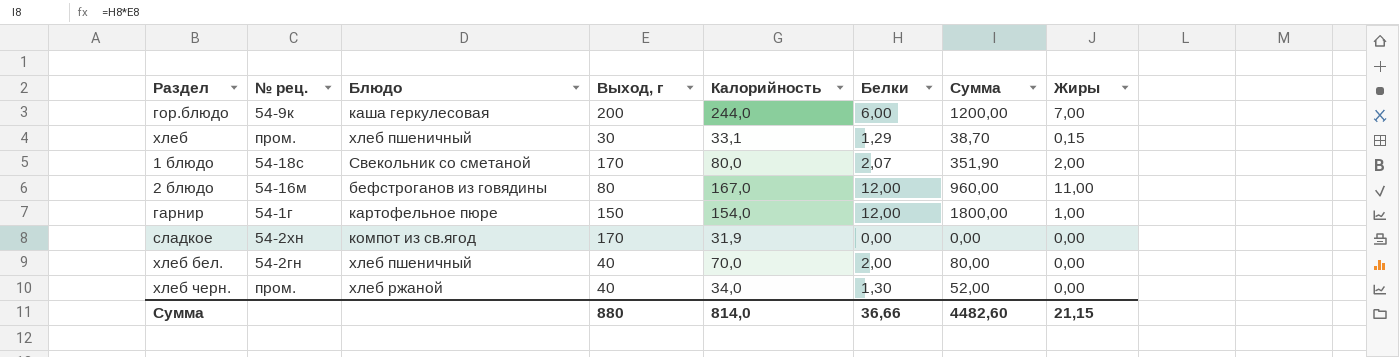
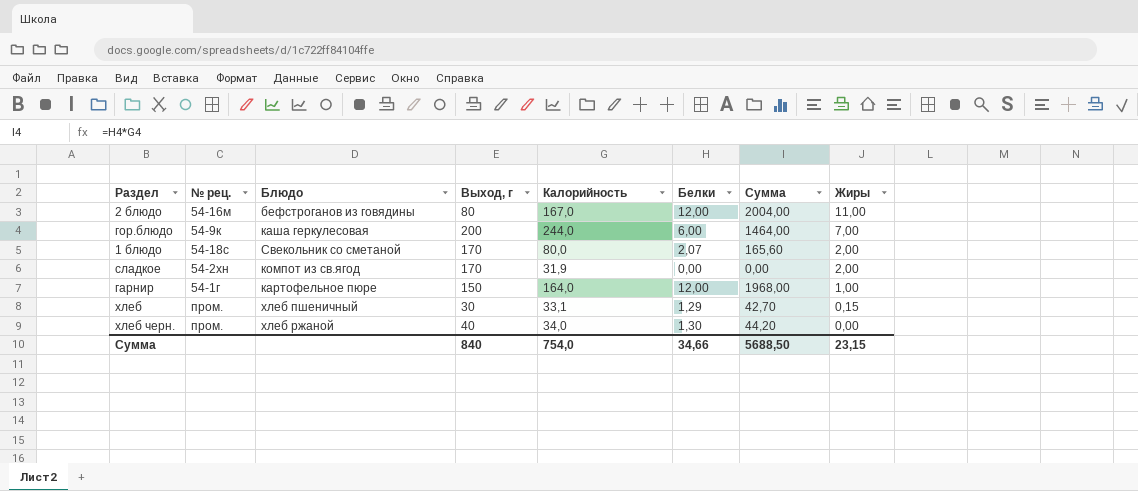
row order: none -> Жиры descending
column Сумма | formula: [Выход, г] * [Белки] -> [Калорийность] * [Белки]
row хлеб бел.: 54-2гн | хлеб пшеничный | 40 | 70,0 | 2,00 | 80,00 | 0,00 -> none
сладкое | Жиры: 0,00 -> 2,00
гарнир | Калорийность: 154,0 -> 164,0
Сумма | Выход, г: 880 -> 840
Сумма | Калорийность: 814,0 -> 754,0
Сумма | Белки: 36,66 -> 34,66
Сумма | Сумма: 4482,60 -> 5688,50
Сумма | Жиры: 21,15 -> 23,15

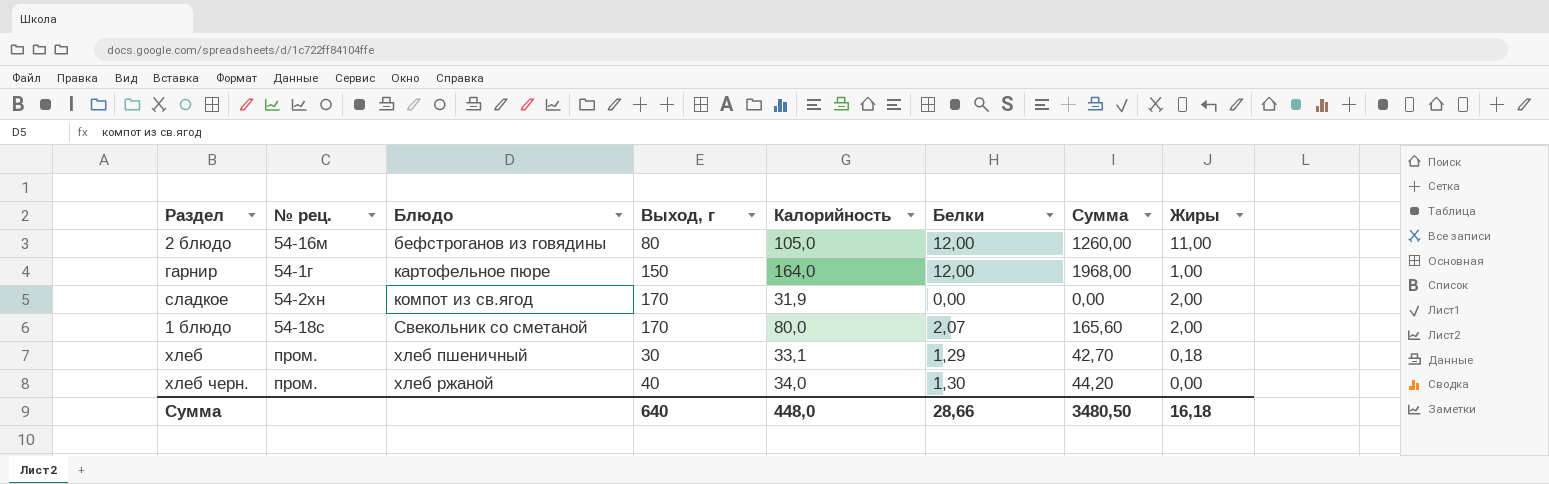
row order: Жиры descending -> Блюдо ascending
row гор.блюдо: 54-9к | каша геркулесовая | 200 | 244,0 | 6,00 | 1464,00 | 7,00 -> none
2 блюдо | Калорийность: 167,0 -> 105,0
2 блюдо | Сумма: 2004,00 -> 1260,00
хлеб | Жиры: 0,15 -> 0,18
Сумма | Выход, г: 840 -> 640
Сумма | Калорийность: 754,0 -> 448,0
Сумма | Белки: 34,66 -> 28,66
Сумма | Сумма: 5688,50 -> 3480,50
Сумма | Жиры: 23,15 -> 16,18

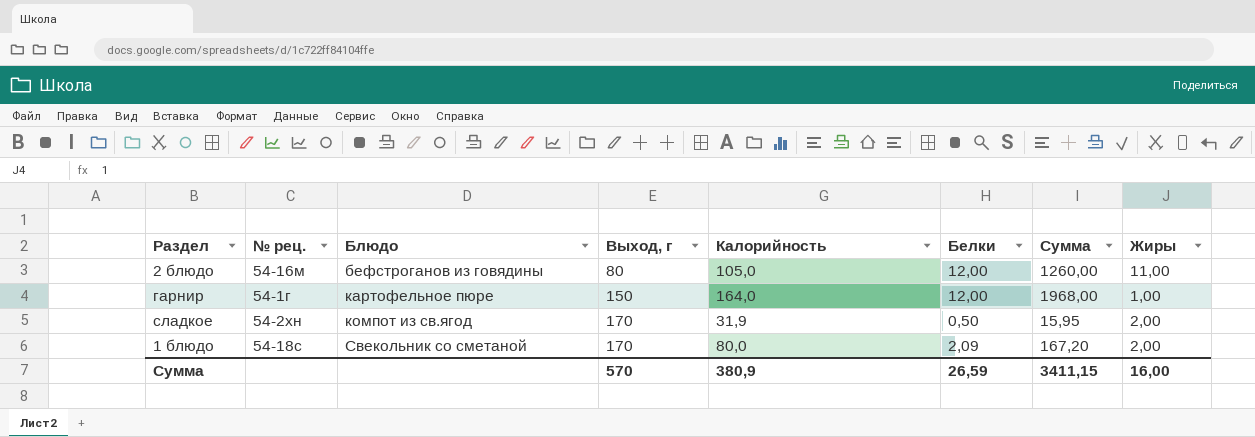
row хлеб: пром. | хлеб пшеничный | 30 | 33,1 | 1,29 | 42,70 | 0,18 -> none
row хлеб черн.: пром. | хлеб ржаной | 40 | 34,0 | 1,30 | 44,20 | 0,00 -> none
сладкое | Белки: 0,00 -> 0,50
сладкое | Сумма: 0,00 -> 15,95
1 блюдо | Белки: 2,07 -> 2,09
1 блюдо | Сумма: 165,60 -> 167,20
Сумма | Выход, г: 640 -> 570
Сумма | Калорийность: 448,0 -> 380,9
Сумма | Белки: 28,66 -> 26,59
Сумма | Сумма: 3480,50 -> 3411,15
Сумма | Жиры: 16,18 -> 16,00

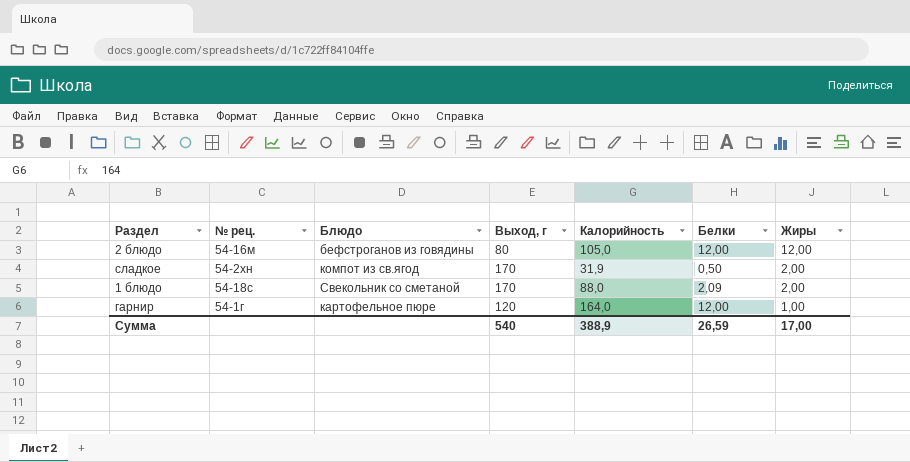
row order: Блюдо ascending -> Жиры descending
column Сумма | formula: [Калорийность] * [Белки] -> none
2 блюдо | Жиры: 11,00 -> 12,00
1 блюдо | Калорийность: 80,0 -> 88,0
гарнир | Выход, г: 150 -> 120
Сумма | Выход, г: 570 -> 540
Сумма | Калорийность: 380,9 -> 388,9
Сумма | Жиры: 16,00 -> 17,00

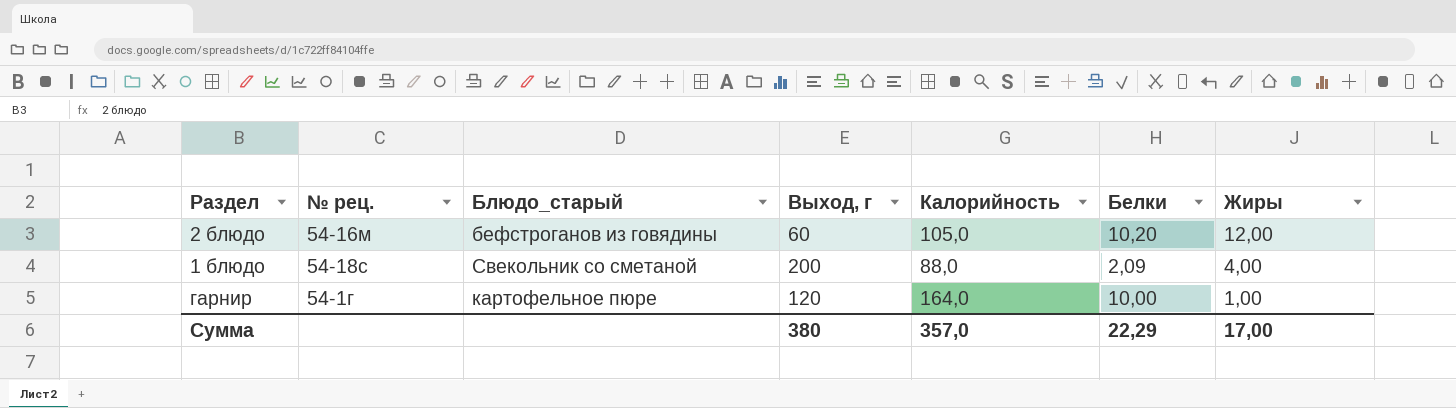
column name: Блюдо -> Блюдо_старый
row сладкое: 54-2хн | компот из св.ягод | 170 | 31,9 | 0,50 | 2,00 -> none
2 блюдо | Выход, г: 80 -> 60
2 блюдо | Белки: 12,00 -> 10,20
1 блюдо | Выход, г: 170 -> 200
1 блюдо | Жиры: 2,00 -> 4,00
гарнир | Белки: 12,00 -> 10,00
Сумма | Выход, г: 540 -> 380
Сумма | Калорийность: 388,9 -> 357,0
Сумма | Белки: 26,59 -> 22,29

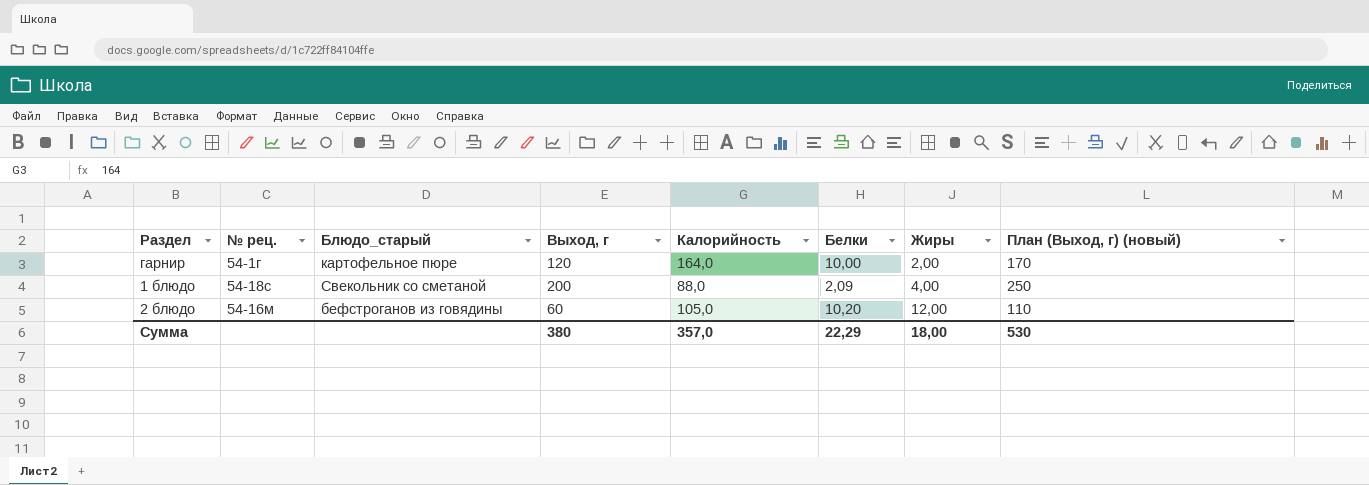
row order: Жиры descending -> Жиры ascending
column План (Выход, г) (новый) | formula: none -> [Выход, г] + 50
гарнир | Жиры: 1,00 -> 2,00
Сумма | Жиры: 17,00 -> 18,00

